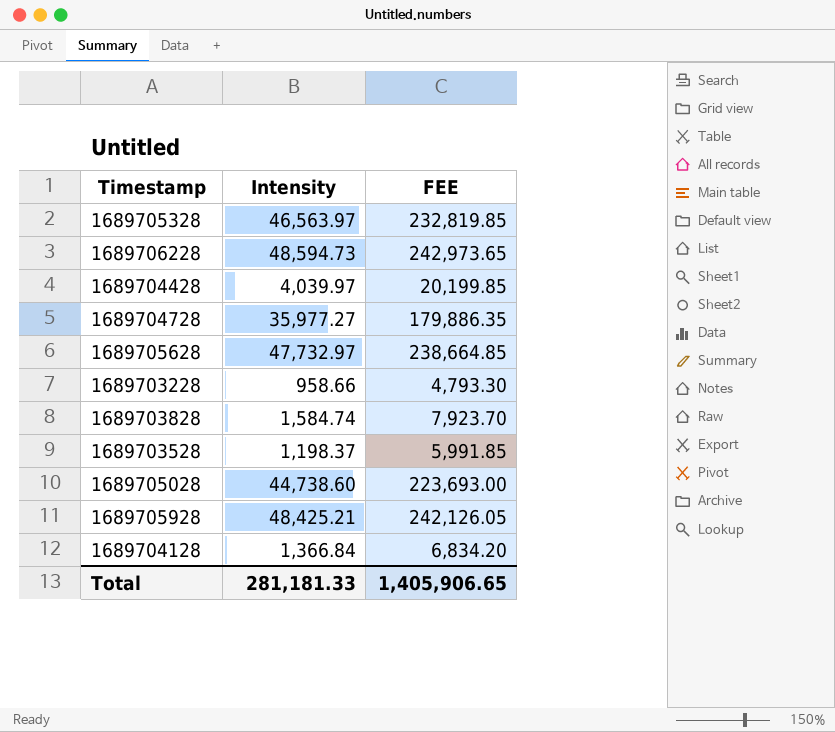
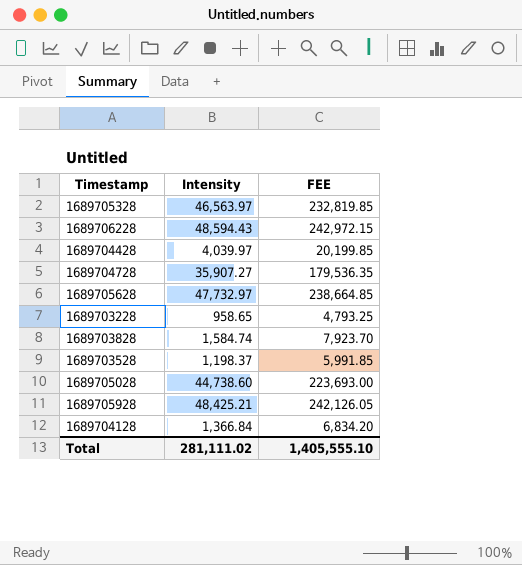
1689706228 | Intensity: 48,594.73 -> 48,594.43
1689706228 | FEE: 242,973.65 -> 242,972.15
1689704728 | Intensity: 35,977.27 -> 35,907.27
1689704728 | FEE: 179,886.35 -> 179,536.35
1689703228 | Intensity: 958.66 -> 958.65
1689703228 | FEE: 4,793.30 -> 4,793.25
Total | Intensity: 281,181.33 -> 281,111.02
Total | FEE: 1,405,906.65 -> 1,405,555.10

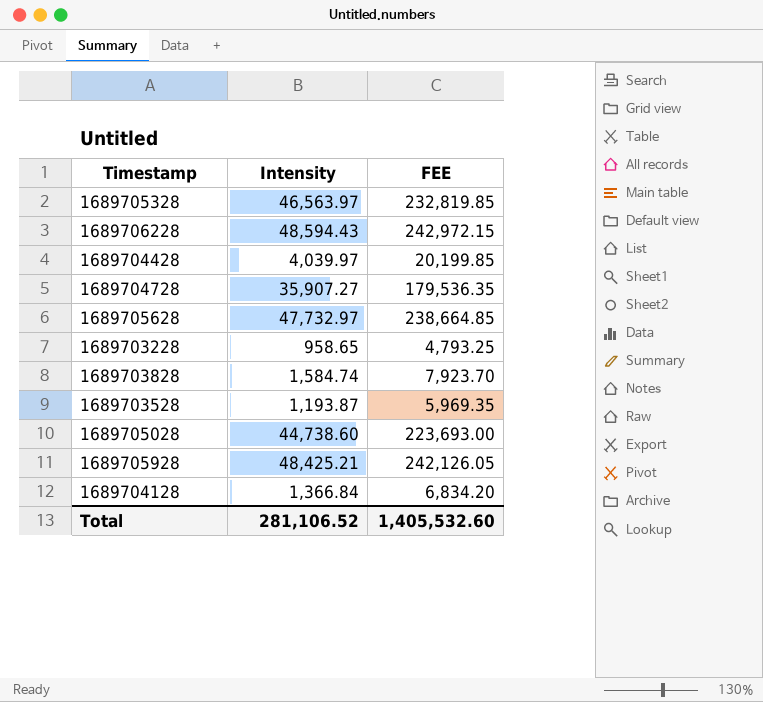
1689703528 | Intensity: 1,198.37 -> 1,193.87
1689703528 | FEE: 5,991.85 -> 5,969.35
Total | Intensity: 281,111.02 -> 281,106.52
Total | FEE: 1,405,555.10 -> 1,405,532.60

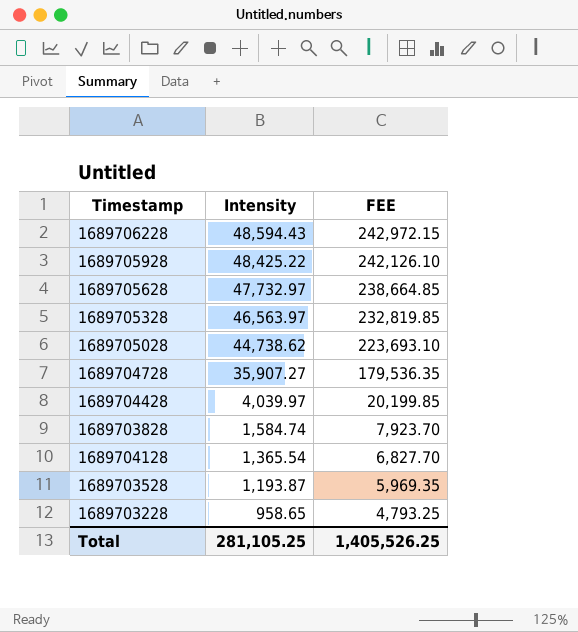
row order: none -> Intensity descending
1689705928 | Intensity: 48,425.21 -> 48,425.22
1689705928 | FEE: 242,126.05 -> 242,126.10
1689705028 | Intensity: 44,738.60 -> 44,738.62
1689705028 | FEE: 223,693.00 -> 223,693.10
1689704128 | Intensity: 1,366.84 -> 1,365.54
1689704128 | FEE: 6,834.20 -> 6,827.70
Total | Intensity: 281,106.52 -> 281,105.25
Total | FEE: 1,405,532.60 -> 1,405,526.25

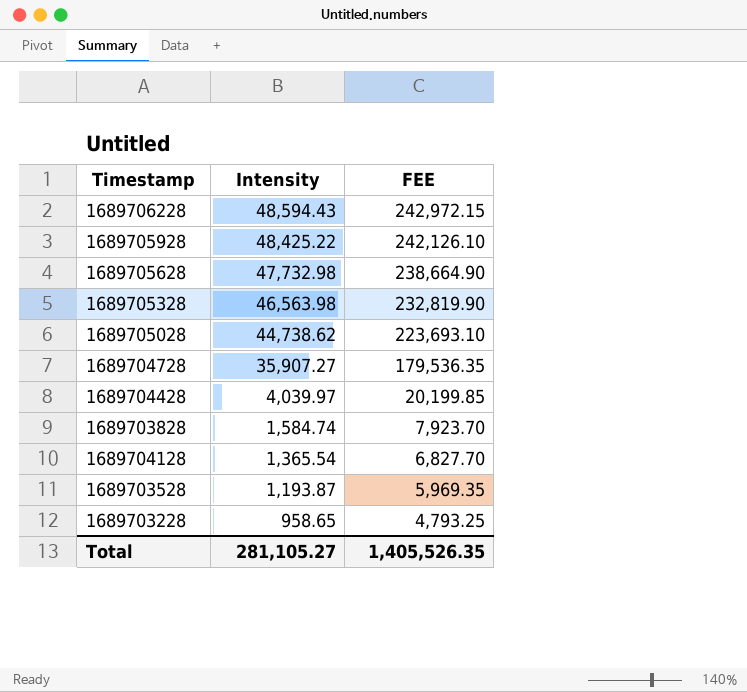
1689705628 | Intensity: 47,732.97 -> 47,732.98
1689705628 | FEE: 238,664.85 -> 238,664.90
1689705328 | Intensity: 46,563.97 -> 46,563.98
1689705328 | FEE: 232,819.85 -> 232,819.90
Total | Intensity: 281,105.25 -> 281,105.27
Total | FEE: 1,405,526.25 -> 1,405,526.35

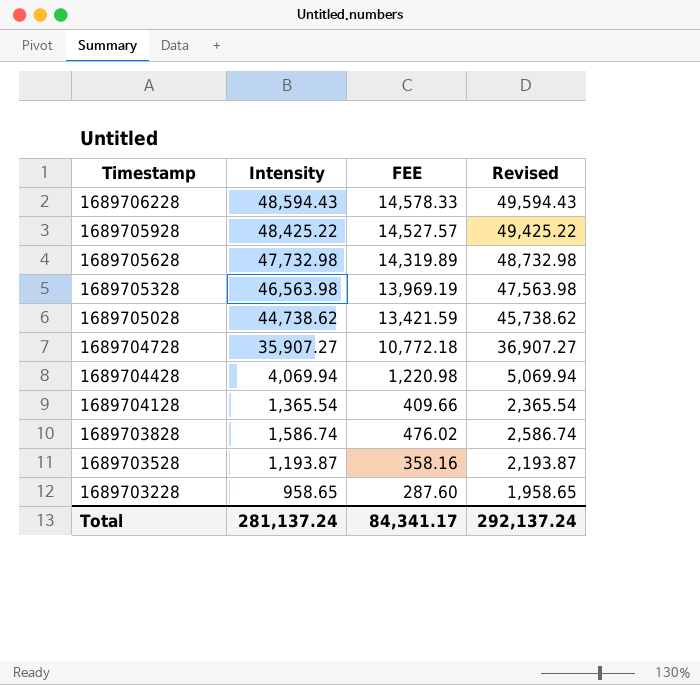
row order: Intensity descending -> Timestamp descending
column FEE | formula: [Intensity] * 5 -> [Intensity] * 0.3
column Revised | formula: none -> [Intensity] + 1000
1689704428 | Intensity: 4,039.97 -> 4,069.94
1689703828 | Intensity: 1,584.74 -> 1,586.74
Total | Intensity: 281,105.27 -> 281,137.24
Total | FEE: 1,405,526.35 -> 84,341.17

